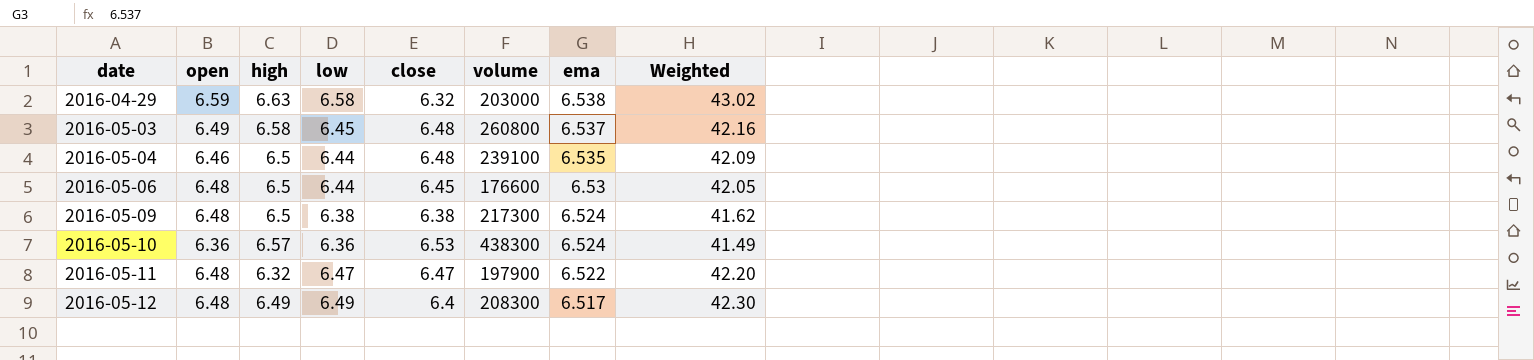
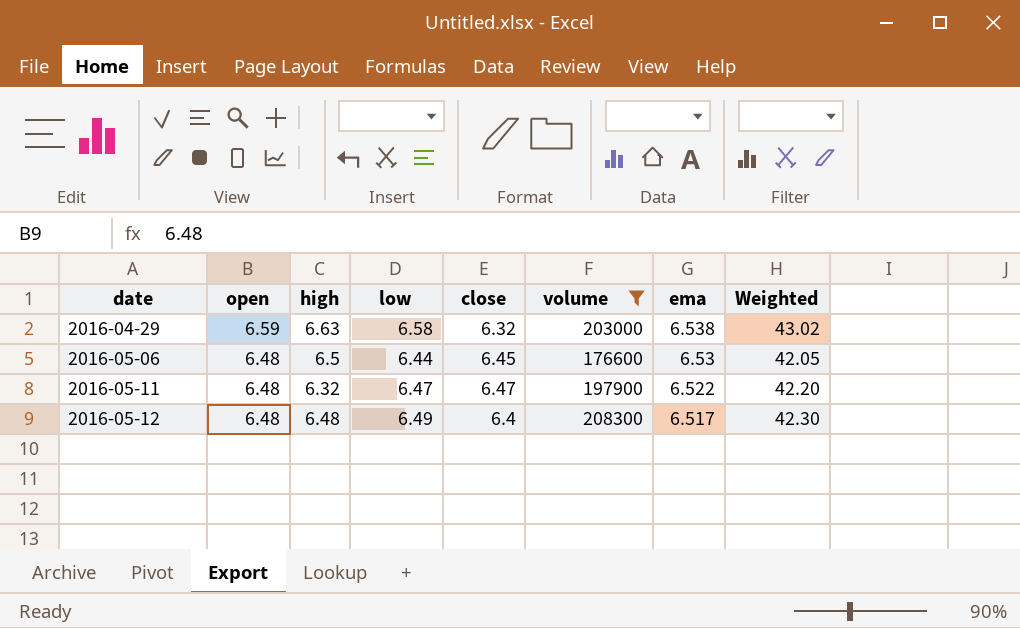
filter: none -> volume <= 208300
2016-05-12 | high: 6.49 -> 6.48

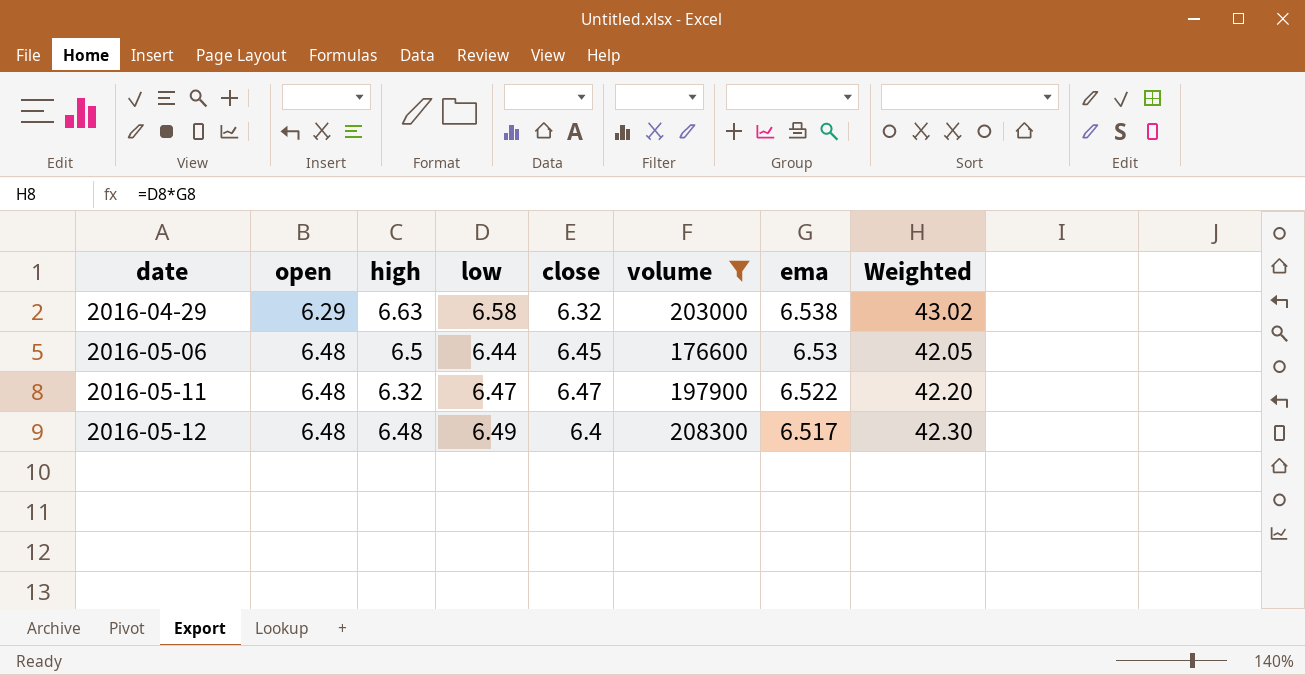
2016-04-29 | open: 6.59 -> 6.29

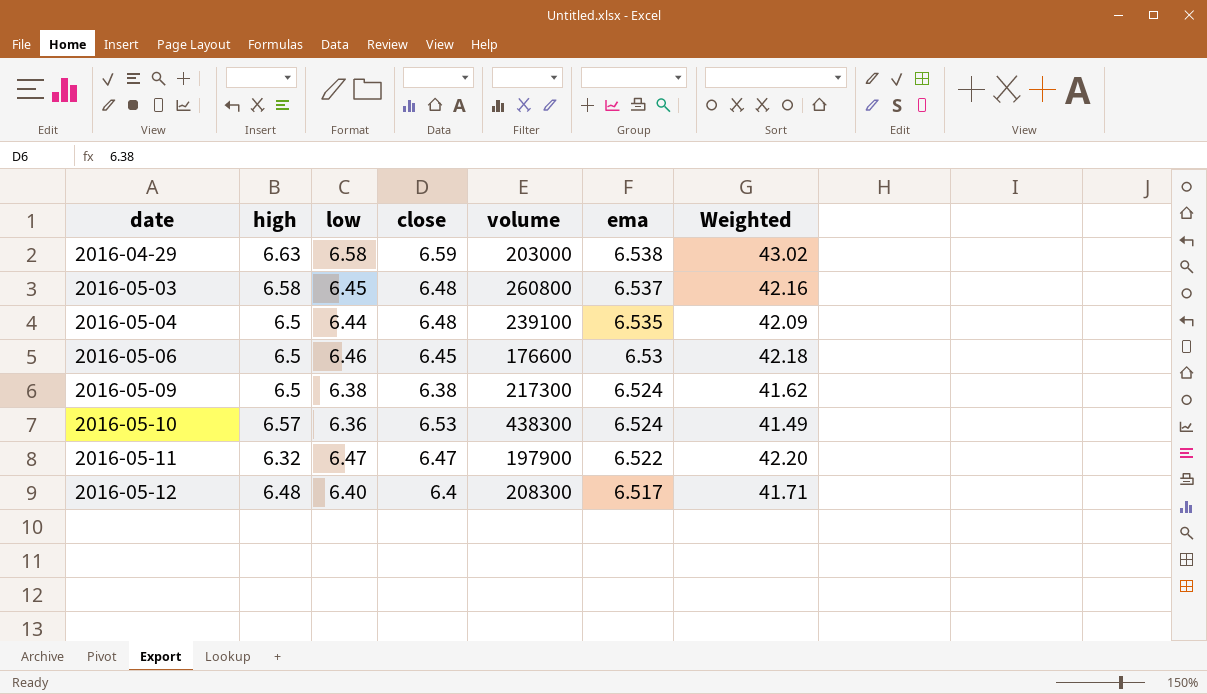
filter: volume <= 208300 -> none
column open | position: 2 -> none
2016-04-29 | close: 6.32 -> 6.59
2016-05-06 | low: 6.44 -> 6.46
2016-05-06 | Weighted: 42.05 -> 42.18
2016-05-12 | low: 6.49 -> 6.40
2016-05-12 | Weighted: 42.30 -> 41.71

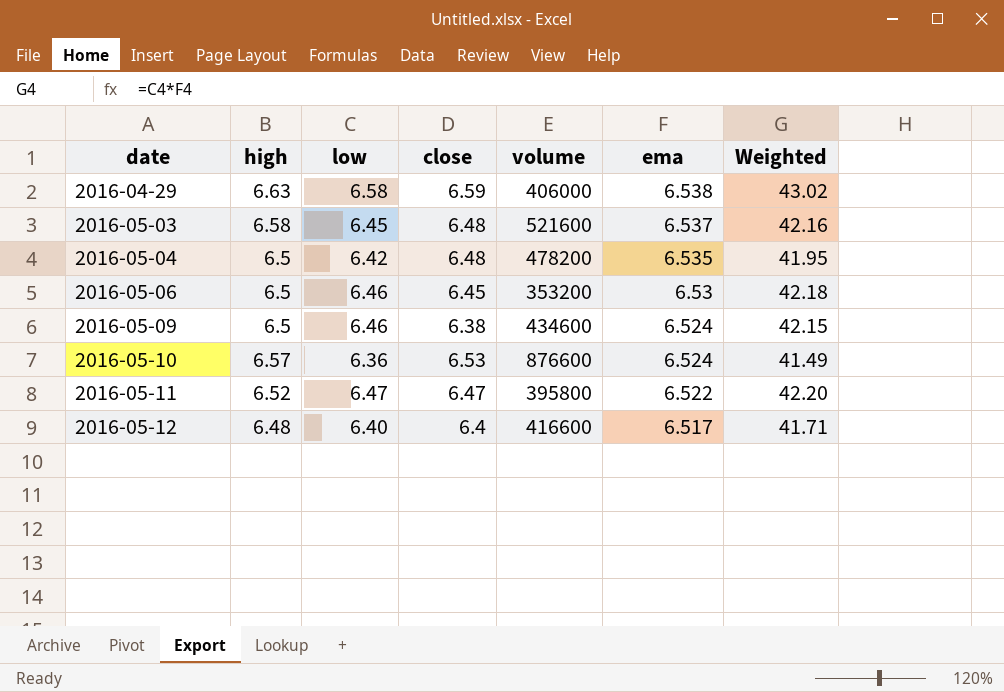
2016-04-29 | volume: 203000 -> 406000
2016-05-03 | volume: 260800 -> 521600
2016-05-04 | low: 6.44 -> 6.42
2016-05-04 | volume: 239100 -> 478200
2016-05-04 | Weighted: 42.09 -> 41.95
2016-05-06 | volume: 176600 -> 353200
2016-05-09 | low: 6.38 -> 6.46
2016-05-09 | volume: 217300 -> 434600
2016-05-09 | Weighted: 41.62 -> 42.15
2016-05-10 | volume: 438300 -> 876600
2016-05-11 | high: 6.32 -> 6.52
2016-05-11 | volume: 197900 -> 395800
2016-05-12 | volume: 208300 -> 416600

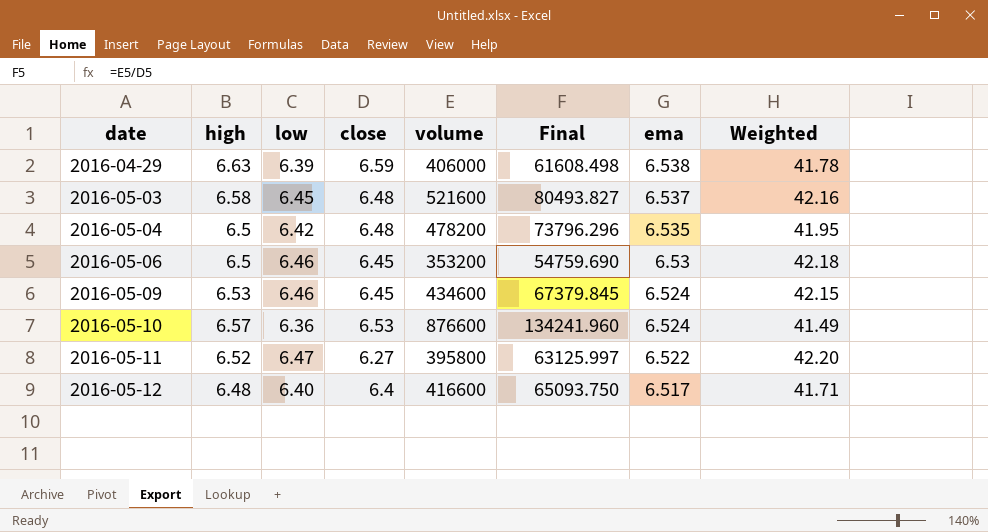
column Final | formula: none -> [volume] / [close]
2016-04-29 | low: 6.58 -> 6.39
2016-04-29 | Weighted: 43.02 -> 41.78
2016-05-09 | high: 6.5 -> 6.53
2016-05-09 | close: 6.38 -> 6.45
2016-05-11 | close: 6.47 -> 6.27

